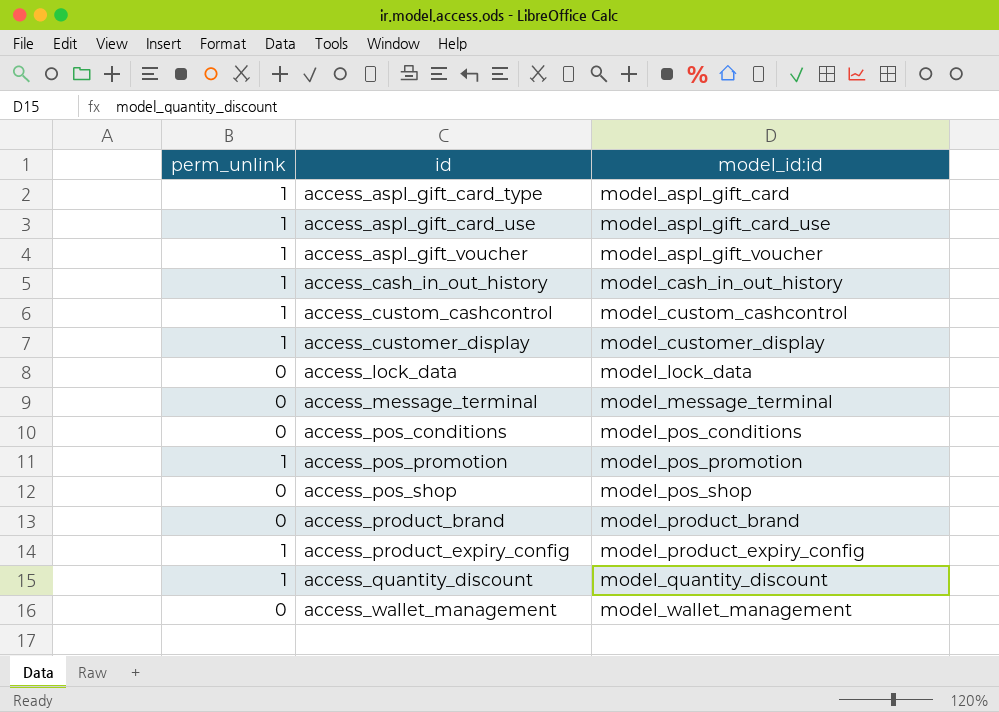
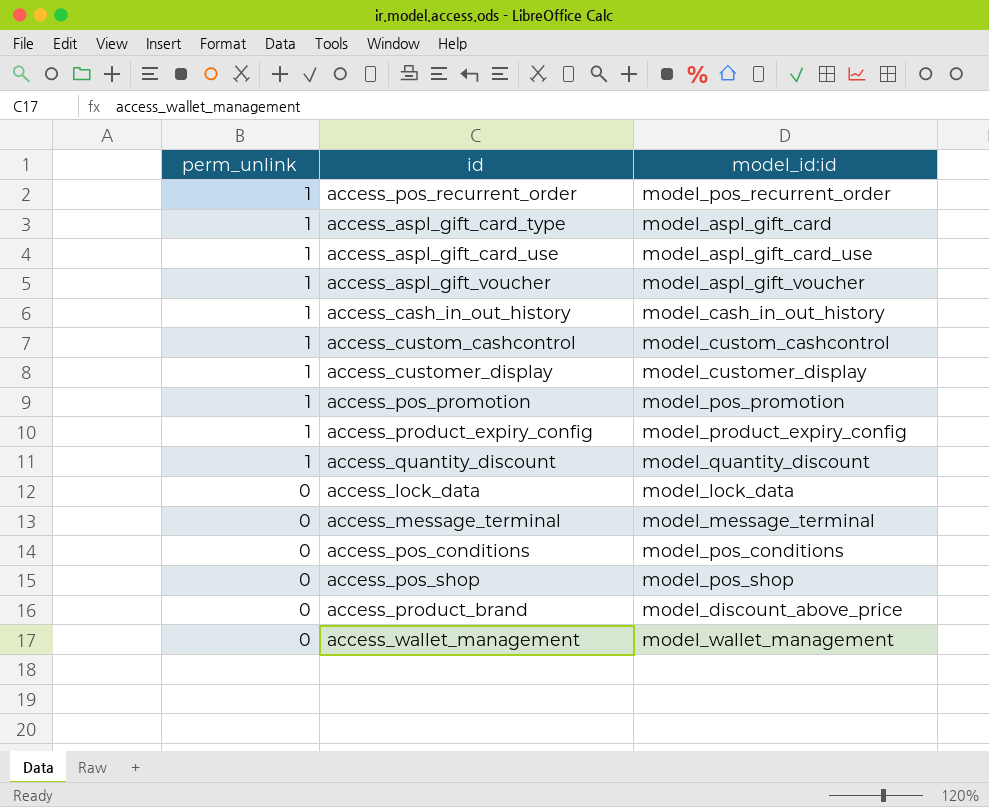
row order: id ascending -> perm_unlink descending
row access_pos_recurrent_order: none -> 1 | model_pos_recurrent_order
access_product_brand | model_id:id: model_product_brand -> model_discount_above_price

